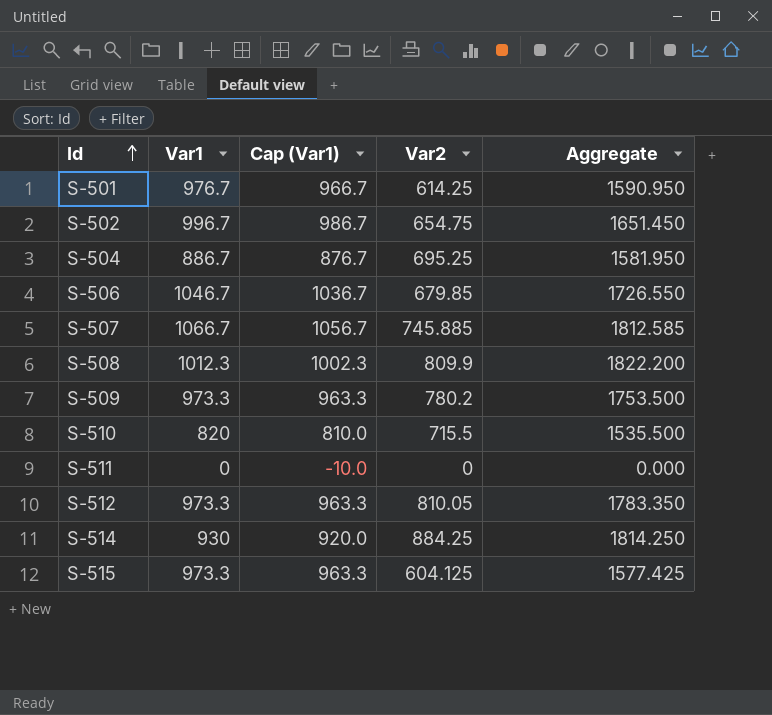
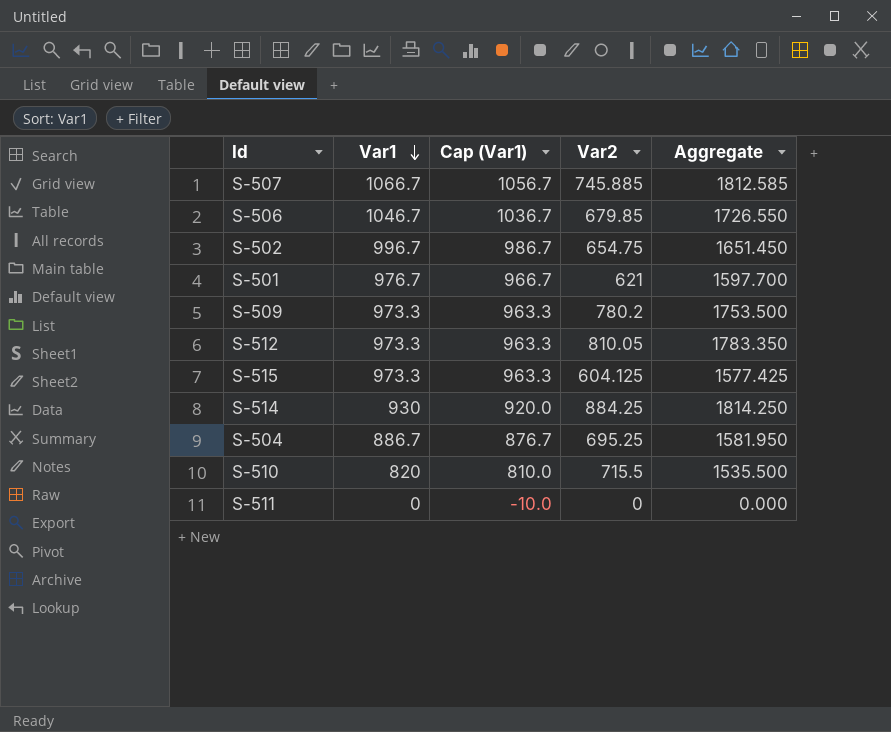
row order: Id ascending -> Var1 descending
row S-508: 1012.3 | 1002.3 | 809.9 | 1822.200 -> none
S-501 | Var2: 614.25 -> 621
S-501 | Aggregate: 1590.950 -> 1597.700

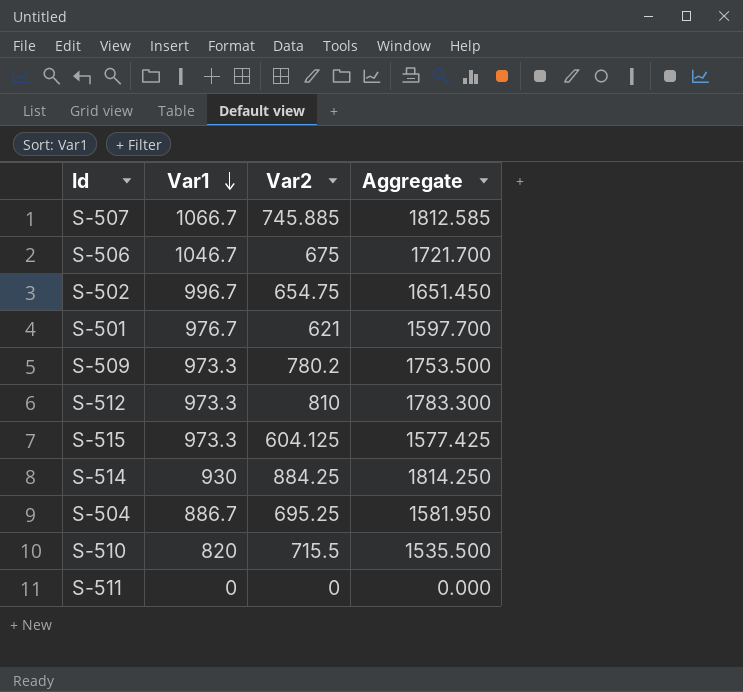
column Cap (Var1) | formula: [Var1] - 10 -> none
S-506 | Var2: 679.85 -> 675
S-506 | Aggregate: 1726.550 -> 1721.700
S-512 | Var2: 810.05 -> 810
S-512 | Aggregate: 1783.350 -> 1783.300

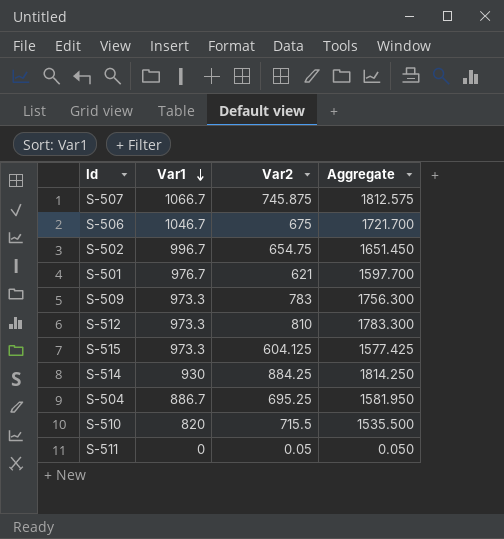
S-507 | Var2: 745.885 -> 745.875
S-507 | Aggregate: 1812.585 -> 1812.575
S-509 | Var2: 780.2 -> 783
S-509 | Aggregate: 1753.500 -> 1756.300
S-511 | Var2: 0 -> 0.05
S-511 | Aggregate: 0.000 -> 0.050

